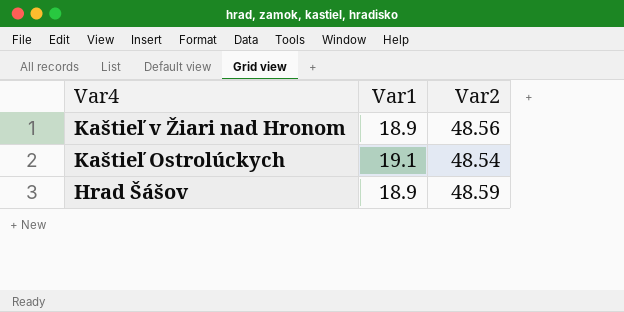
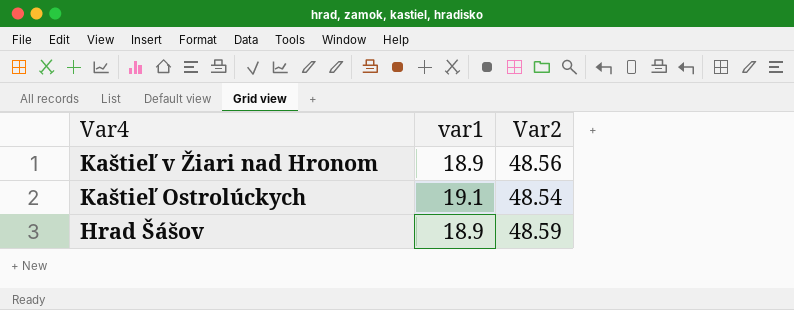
column name: Var1 -> var1

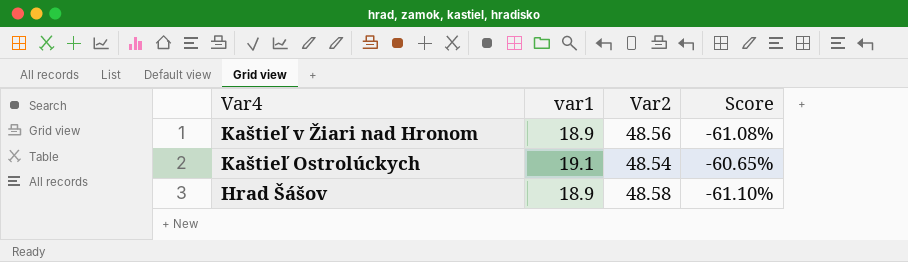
column Score | formula: none -> ([var1] - [Var2]) / [Var2]
Hrad Šášov | Var2: 48.59 -> 48.58

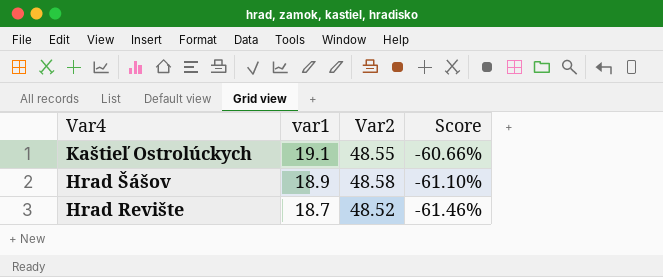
row Kaštieľ v Žiari nad Hronom: 18.9 | 48.56 | -61.08% -> none
Kaštieľ Ostrolúckych | Var2: 48.54 -> 48.55
Kaštieľ Ostrolúckych | Score: -60.65% -> -60.66%
row Hrad Revište: none -> 18.7 | 48.52 | -61.46%

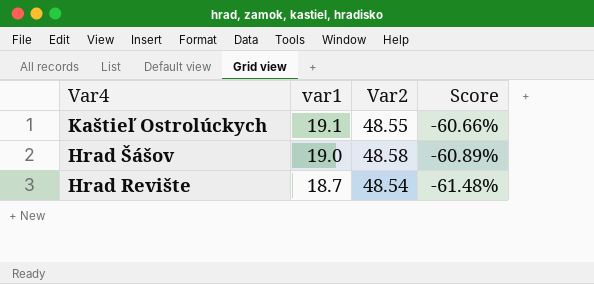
Hrad Šášov | var1: 18.9 -> 19.0
Hrad Šášov | Score: -61.10% -> -60.89%
Hrad Revište | Var2: 48.52 -> 48.54
Hrad Revište | Score: -61.46% -> -61.48%

